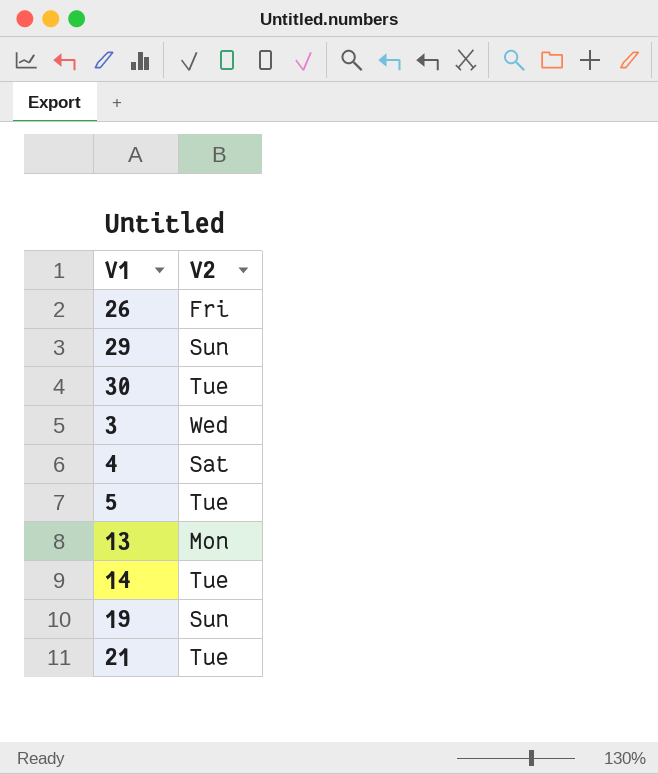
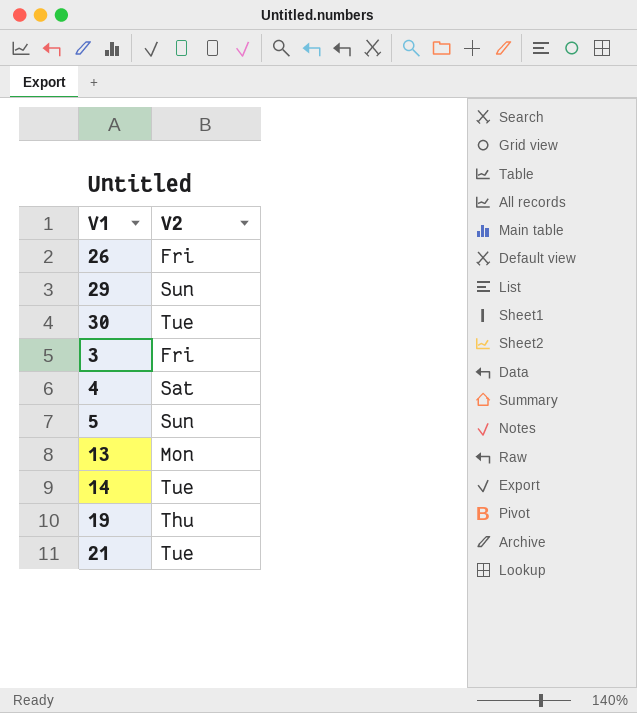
3 | V2: Wed -> Fri
5 | V2: Tue -> Sun
19 | V2: Sun -> Thu

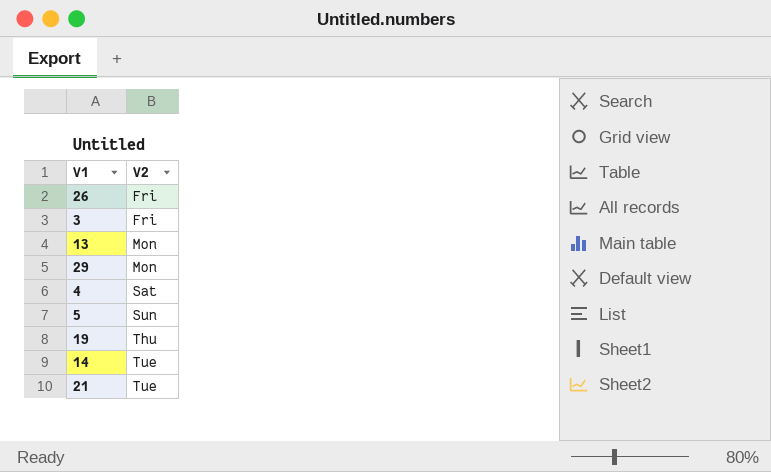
row order: none -> V2 ascending
row 30: Tue -> none
29 | V2: Sun -> Mon

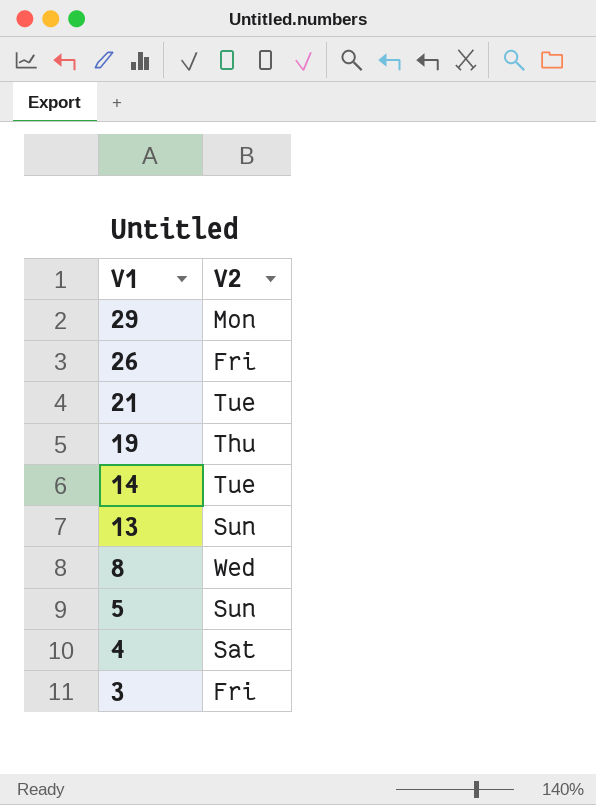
row order: V2 ascending -> V1 descending
13 | V2: Mon -> Sun
row 8: none -> Wed

